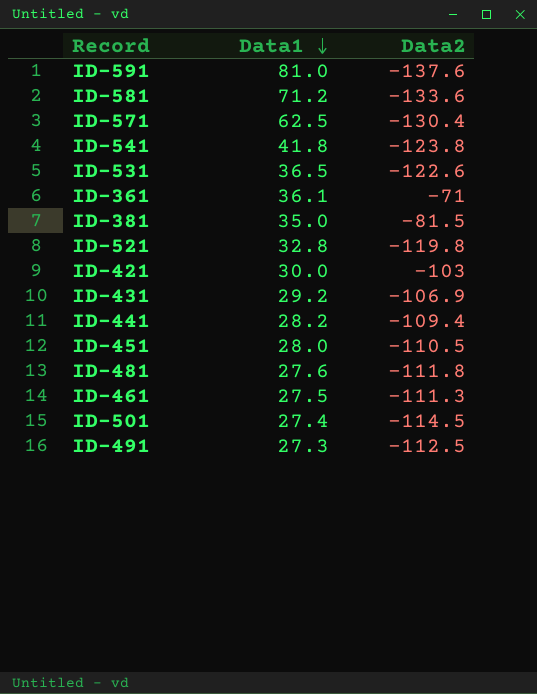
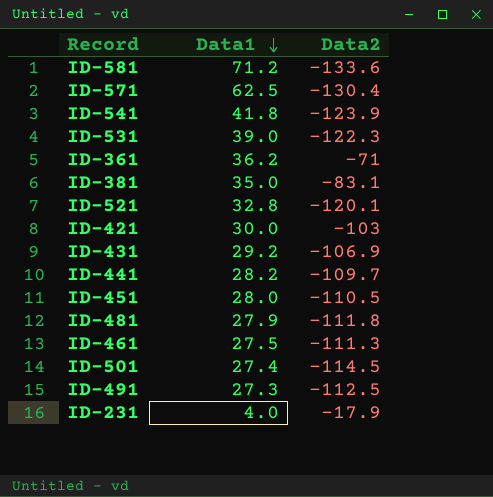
row ID-591: 81.0 | -137.6 -> none
ID-541 | Data2: -123.8 -> -123.9
ID-531 | Data1: 36.5 -> 39.0
ID-531 | Data2: -122.6 -> -122.3
ID-361 | Data1: 36.1 -> 36.2
ID-381 | Data2: -81.5 -> -83.1
ID-521 | Data2: -119.8 -> -120.1
ID-441 | Data2: -109.4 -> -109.7
ID-481 | Data1: 27.6 -> 27.9
row ID-231: none -> 4.0 | -17.9

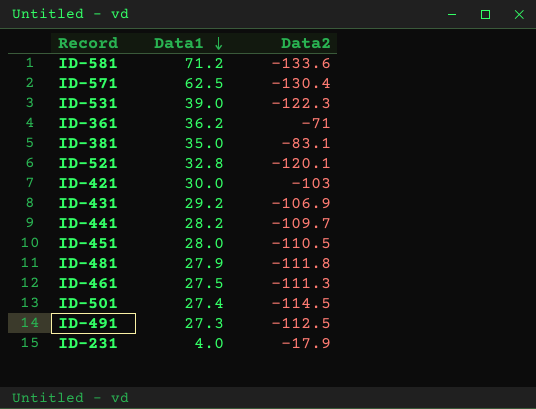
row ID-541: 41.8 | -123.9 -> none

